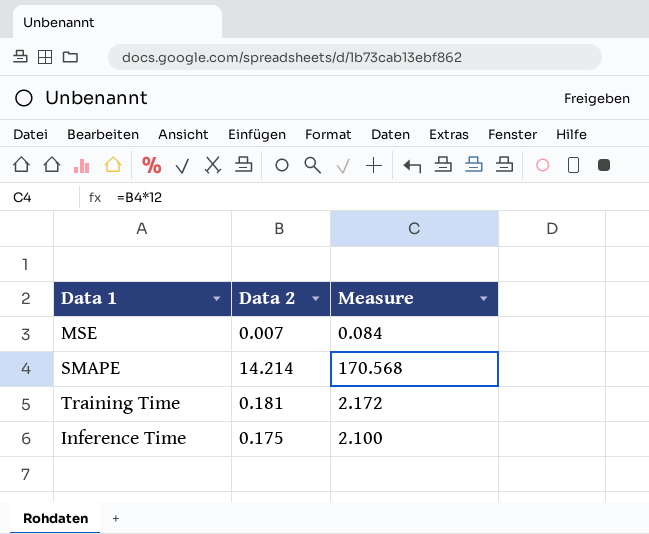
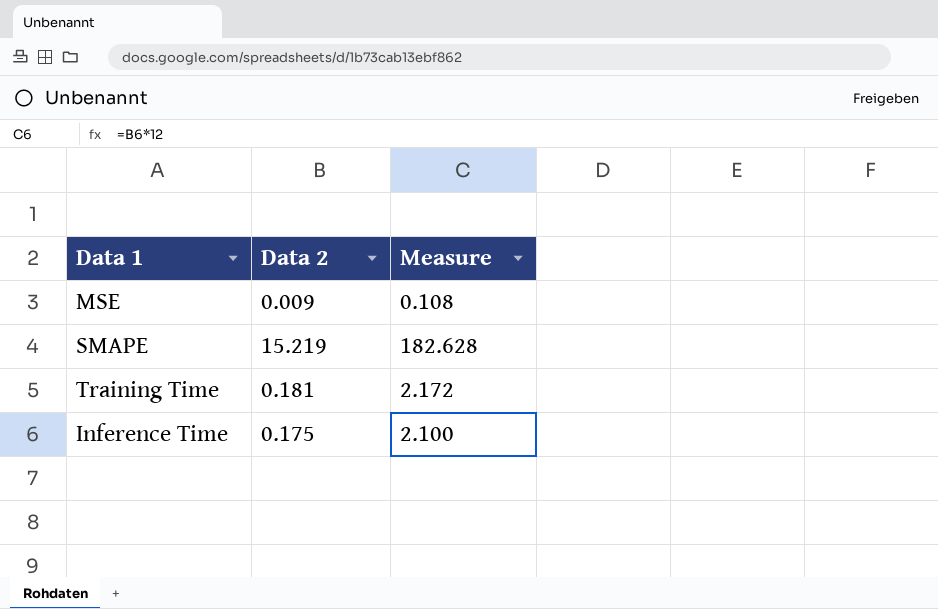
MSE | Data 2: 0.007 -> 0.009
MSE | Measure: 0.084 -> 0.108
SMAPE | Data 2: 14.214 -> 15.219
SMAPE | Measure: 170.568 -> 182.628

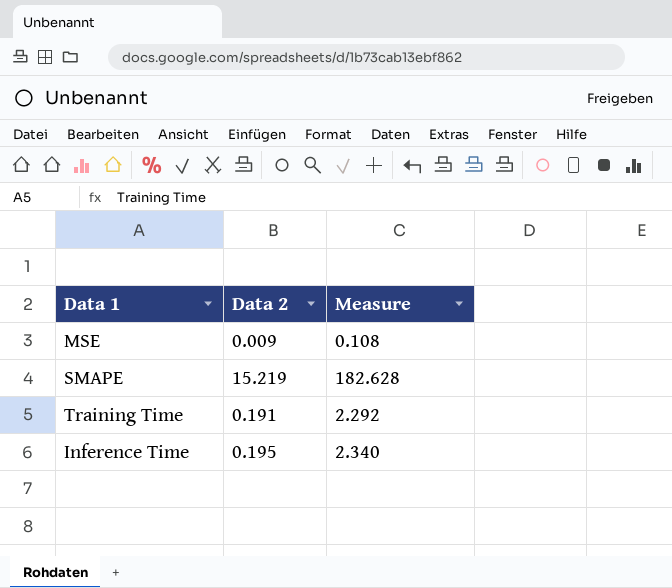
Training Time | Data 2: 0.181 -> 0.191
Training Time | Measure: 2.172 -> 2.292
Inference Time | Data 2: 0.175 -> 0.195
Inference Time | Measure: 2.100 -> 2.340

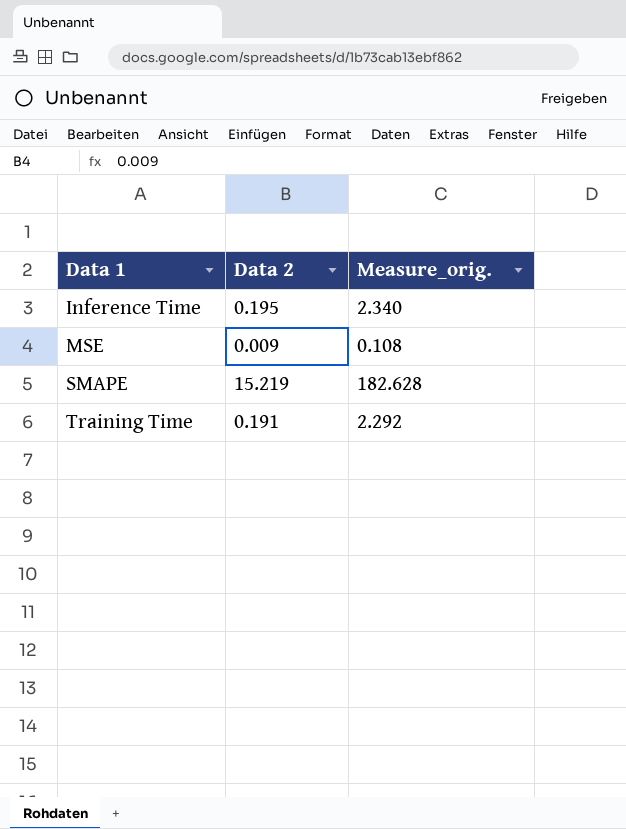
row order: none -> Data 1 ascending
column name: Measure -> Measure_orig.

